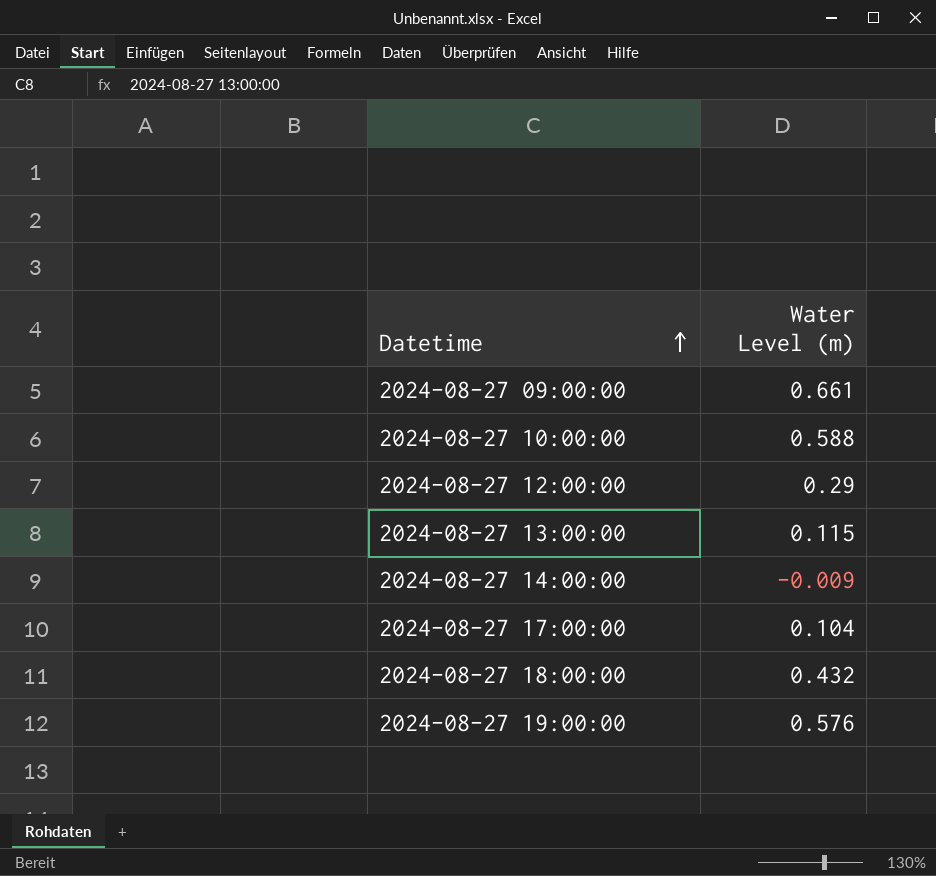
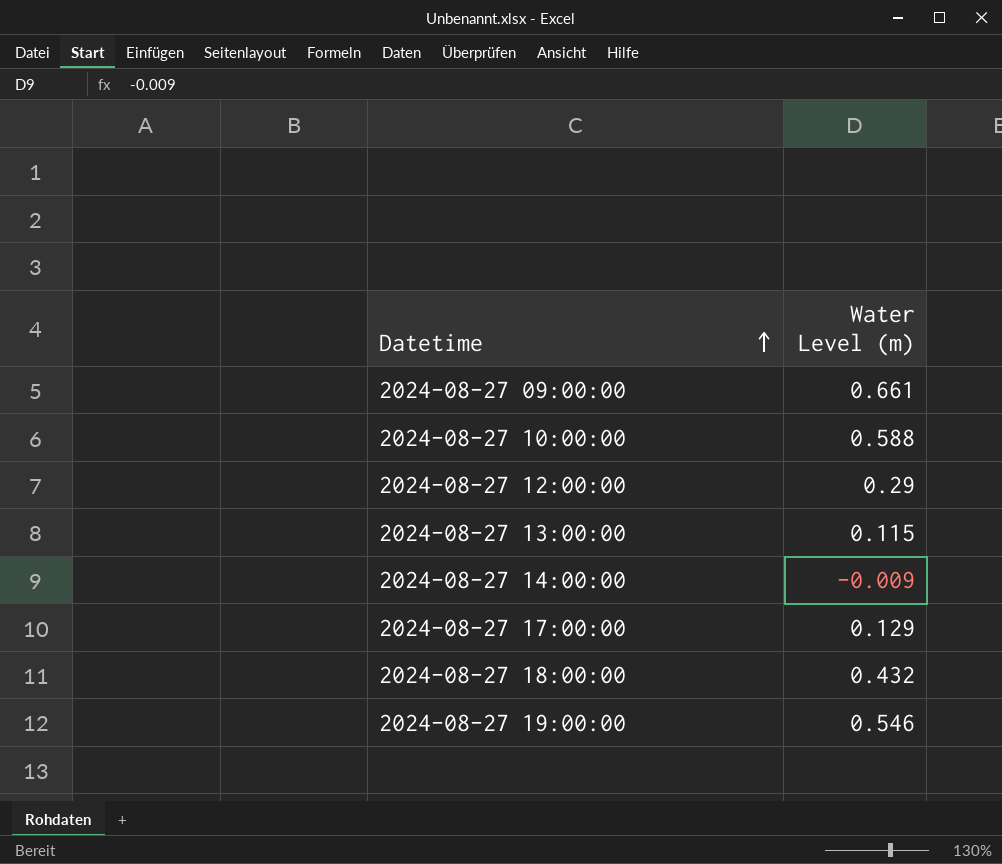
2024-08-27 17:00:00 | Water Level (m): 0.104 -> 0.129
2024-08-27 19:00:00 | Water Level (m): 0.576 -> 0.546

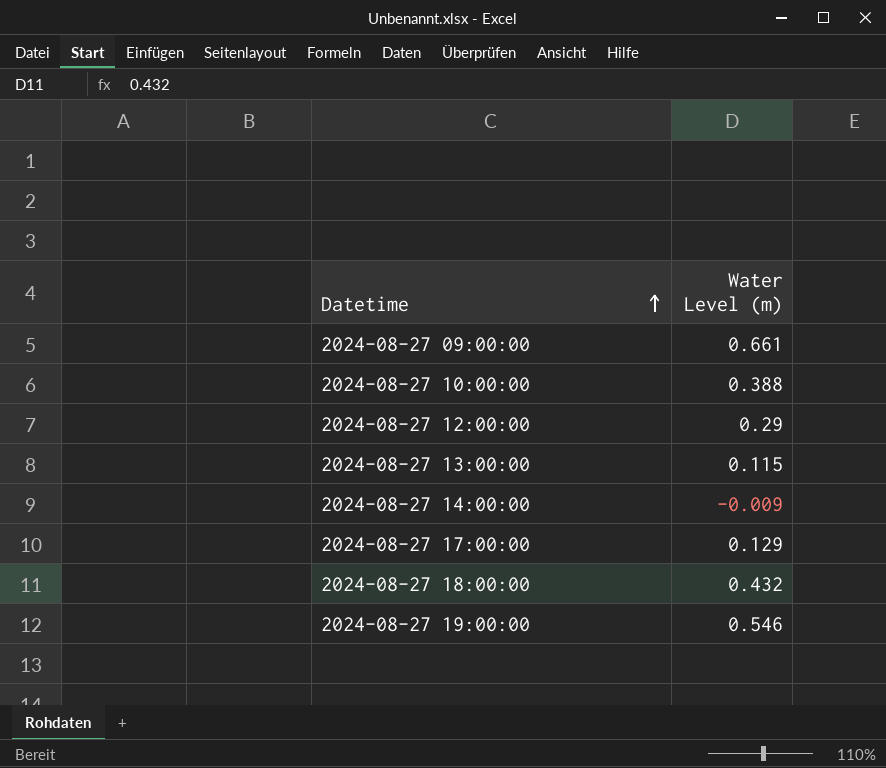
2024-08-27 10:00:00 | Water Level (m): 0.588 -> 0.388

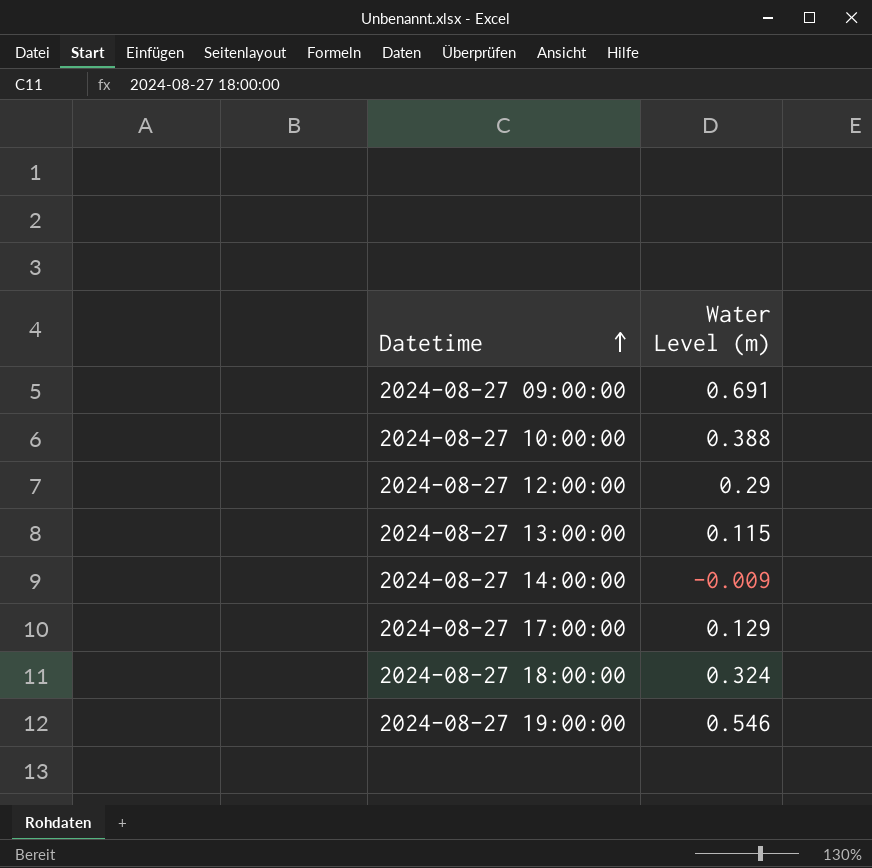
2024-08-27 09:00:00 | Water Level (m): 0.661 -> 0.691
2024-08-27 18:00:00 | Water Level (m): 0.432 -> 0.324

